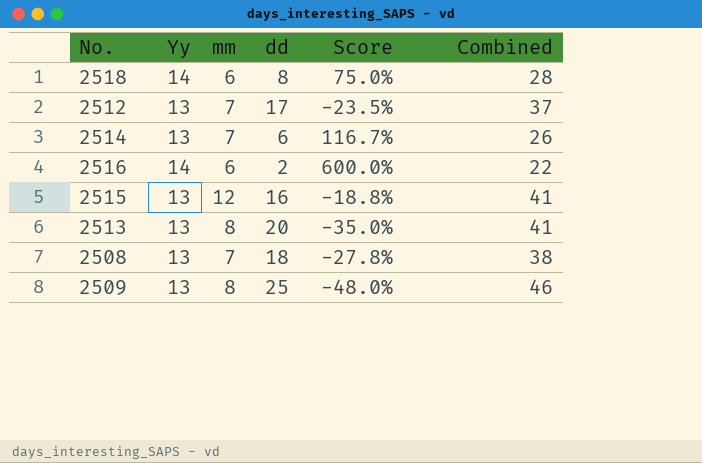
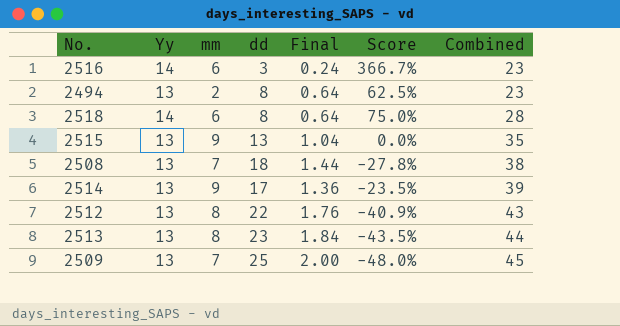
row order: none -> Combined ascending
column Final | formula: none -> [dd] * 0.08
2516 | dd: 2 -> 3
2516 | Score: 600.0% -> 366.7%
2516 | Combined: 22 -> 23
row 2494: none -> 13 | 2 | 8 | 0.64 | 62.5% | 23
2515 | mm: 12 -> 9
2515 | dd: 16 -> 13
2515 | Score: -18.8% -> 0.0%
2515 | Combined: 41 -> 35
2514 | mm: 7 -> 9
2514 | dd: 6 -> 17
2514 | Score: 116.7% -> -23.5%
2514 | Combined: 26 -> 39
2512 | mm: 7 -> 8
2512 | dd: 17 -> 22
2512 | Score: -23.5% -> -40.9%
2512 | Combined: 37 -> 43
2513 | dd: 20 -> 23
2513 | Score: -35.0% -> -43.5%
2513 | Combined: 41 -> 44
2509 | mm: 8 -> 7
2509 | Combined: 46 -> 45

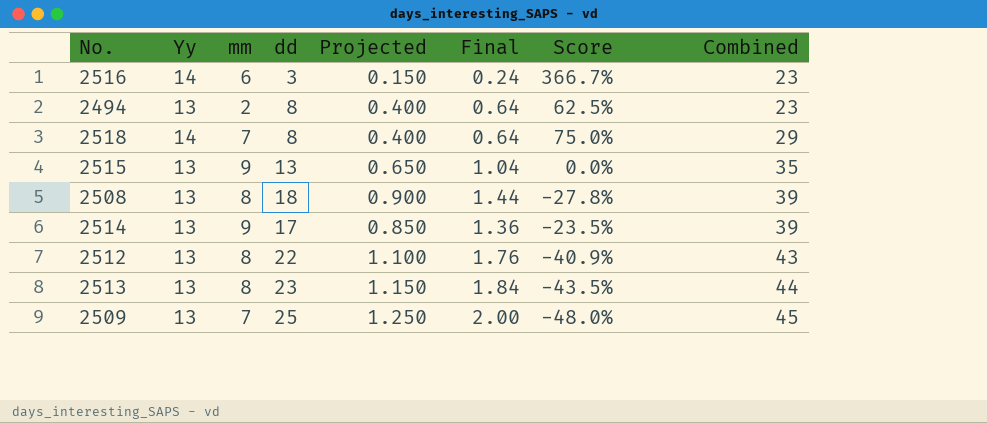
column Projected | formula: none -> [dd] * 0.05
2518 | mm: 6 -> 7
2518 | Combined: 28 -> 29
2508 | mm: 7 -> 8
2508 | Combined: 38 -> 39

